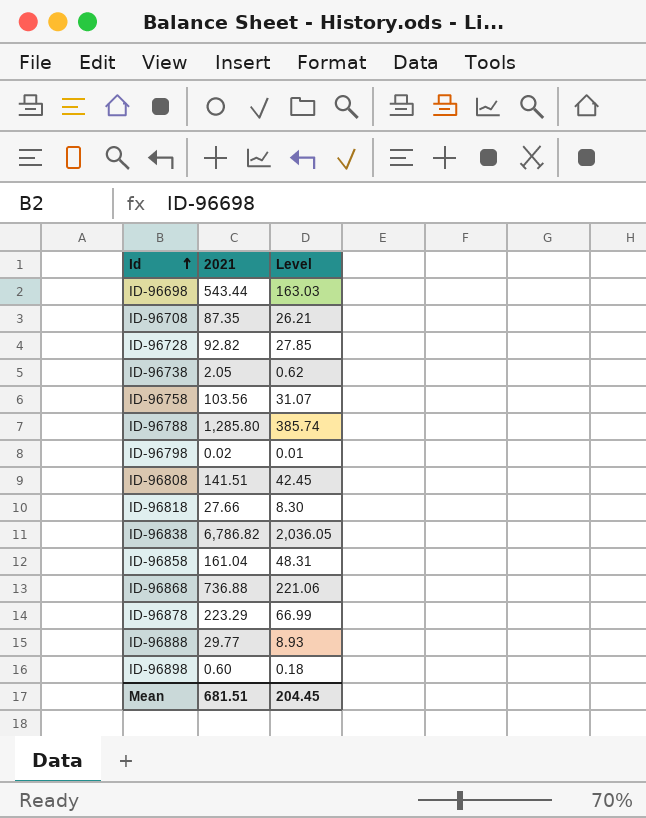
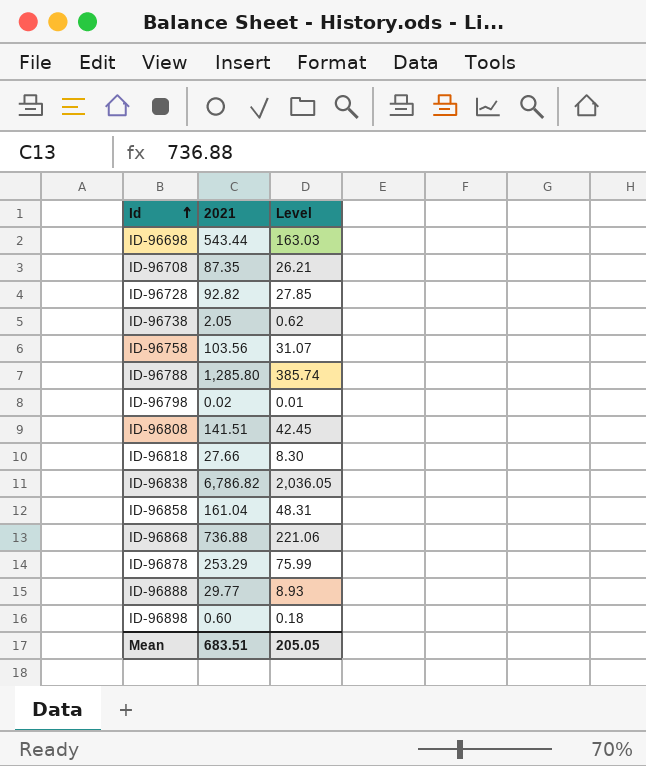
ID-96878 | 2021: 223.29 -> 253.29
ID-96878 | Level: 66.99 -> 75.99
Mean | 2021: 681.51 -> 683.51
Mean | Level: 204.45 -> 205.05

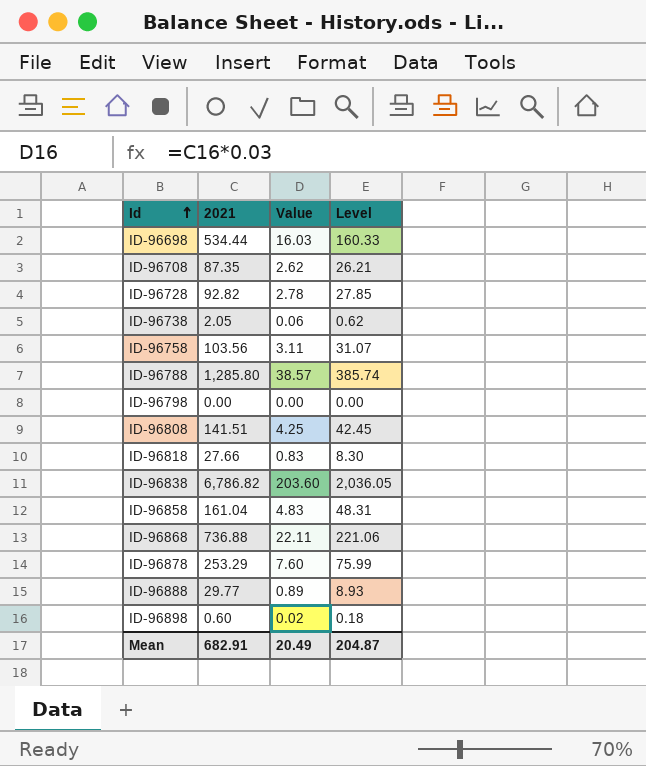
column Value | formula: none -> [2021] * 0.03
ID-96698 | 2021: 543.44 -> 534.44
ID-96698 | Level: 163.03 -> 160.33
ID-96798 | 2021: 0.02 -> 0.00
ID-96798 | Level: 0.01 -> 0.00
Mean | 2021: 683.51 -> 682.91
Mean | Level: 205.05 -> 204.87

